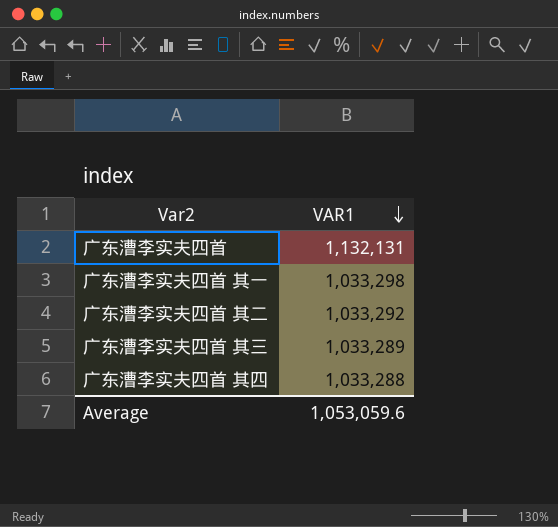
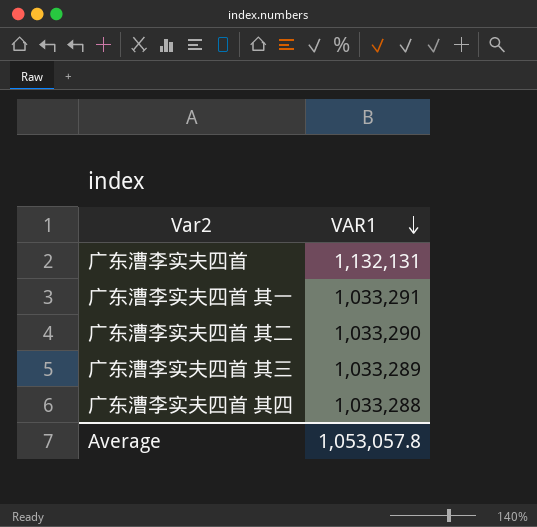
广东漕李实夫四首 其一 | VAR1: 1,033,298 -> 1,033,291
广东漕李实夫四首 其二 | VAR1: 1,033,292 -> 1,033,290
Average | VAR1: 1,053,059.6 -> 1,053,057.8

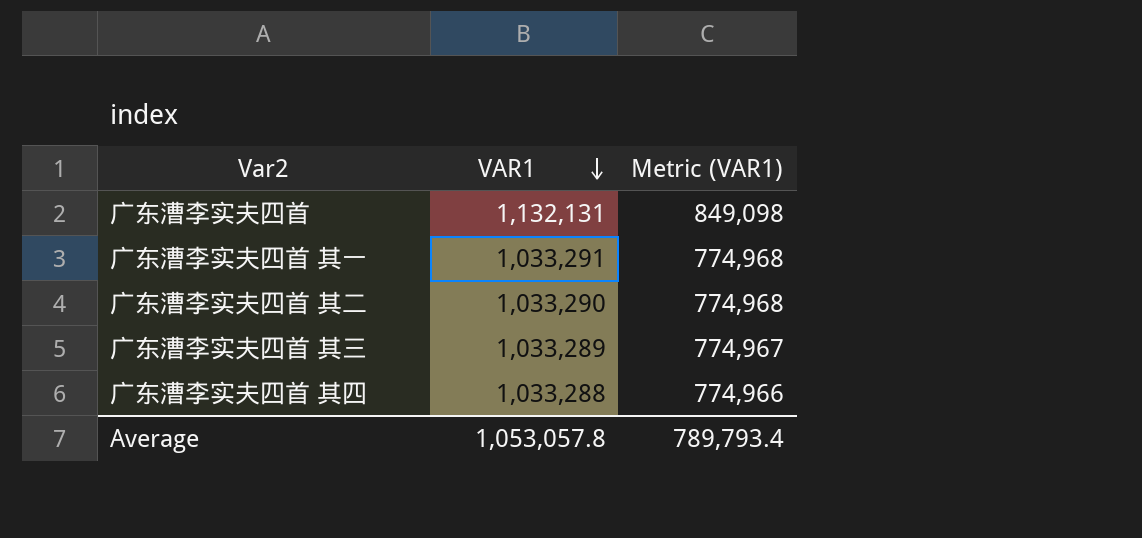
column Metric (VAR1) | formula: none -> [VAR1] * 0.75

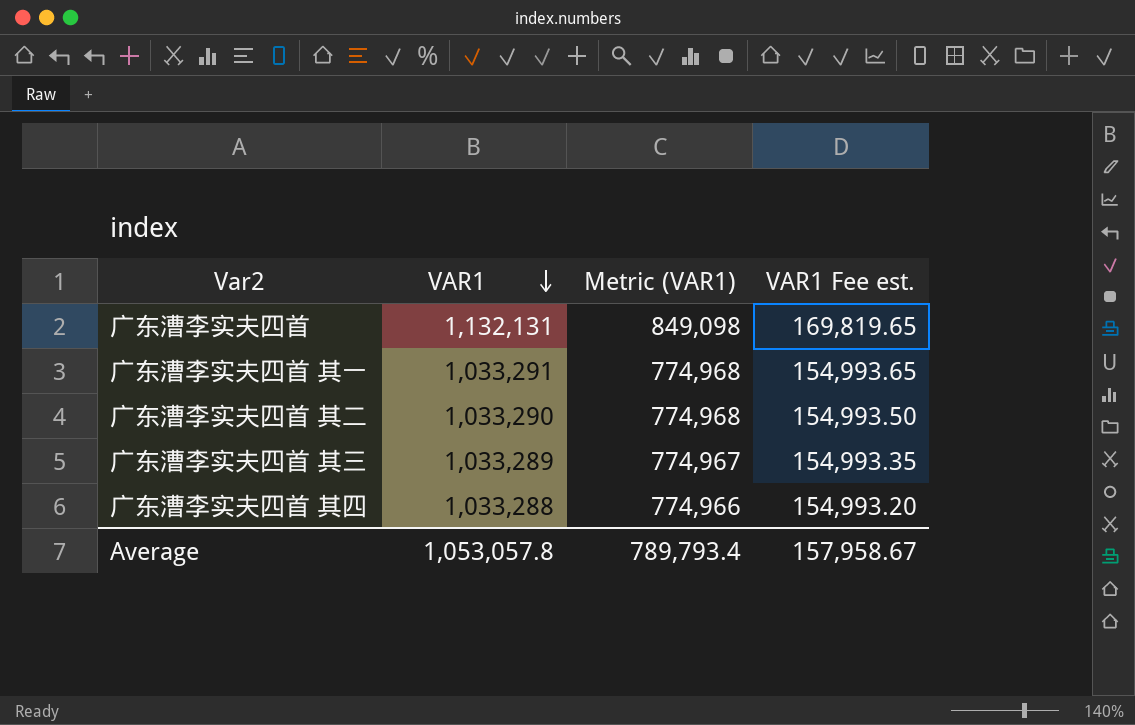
column VAR1 Fee est. | formula: none -> [VAR1] * 0.15

